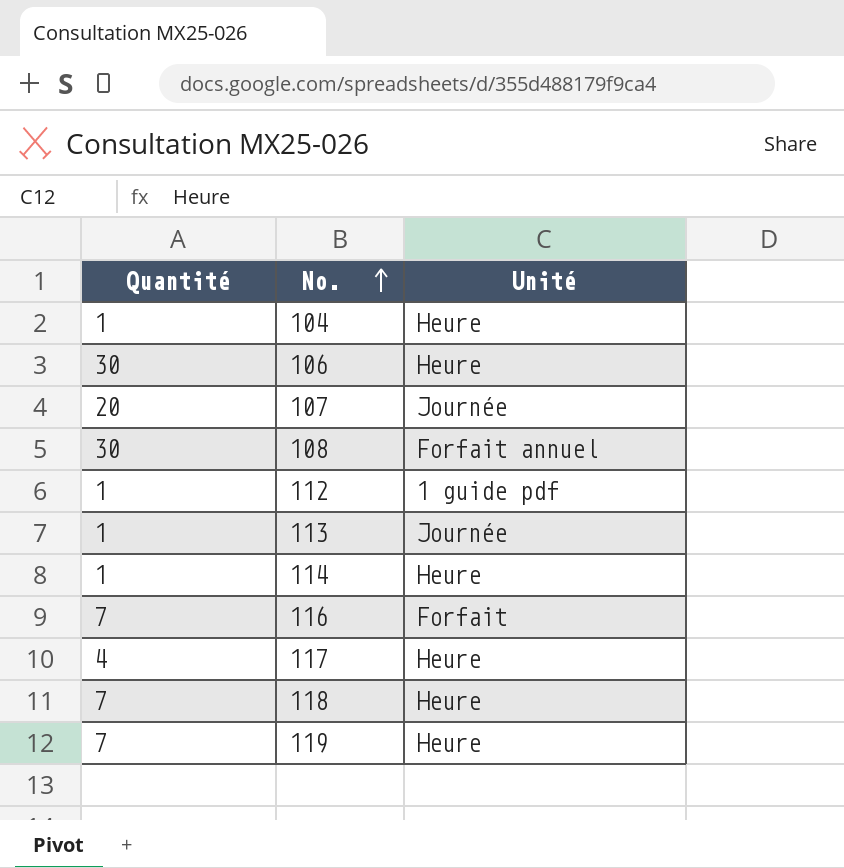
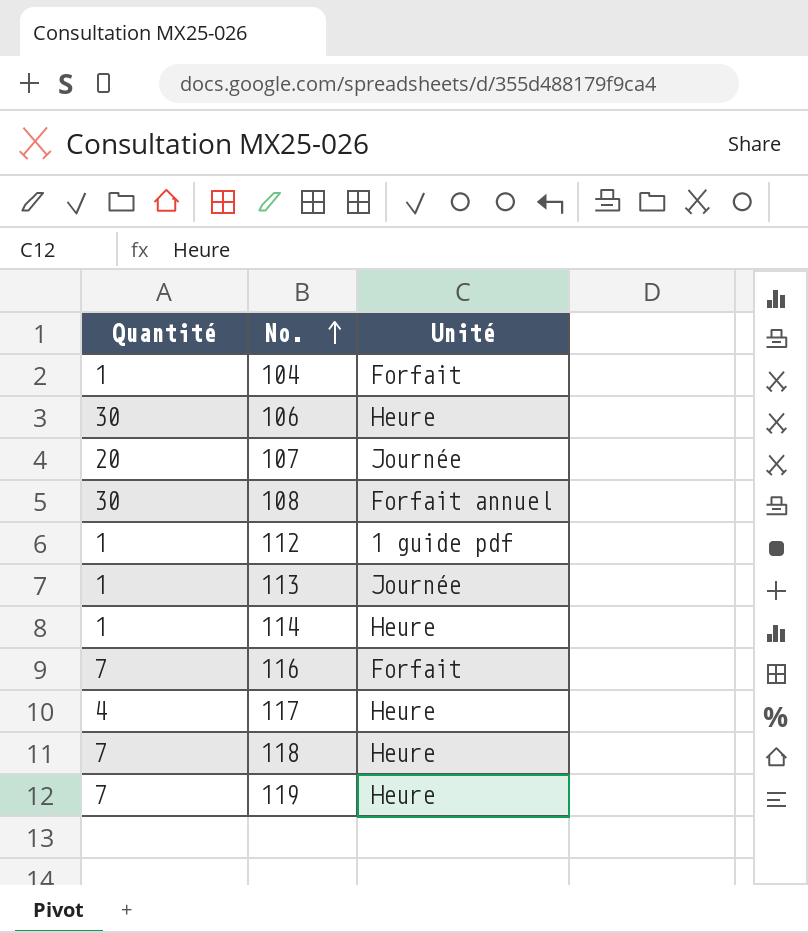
104 | Unité: Heure -> Forfait

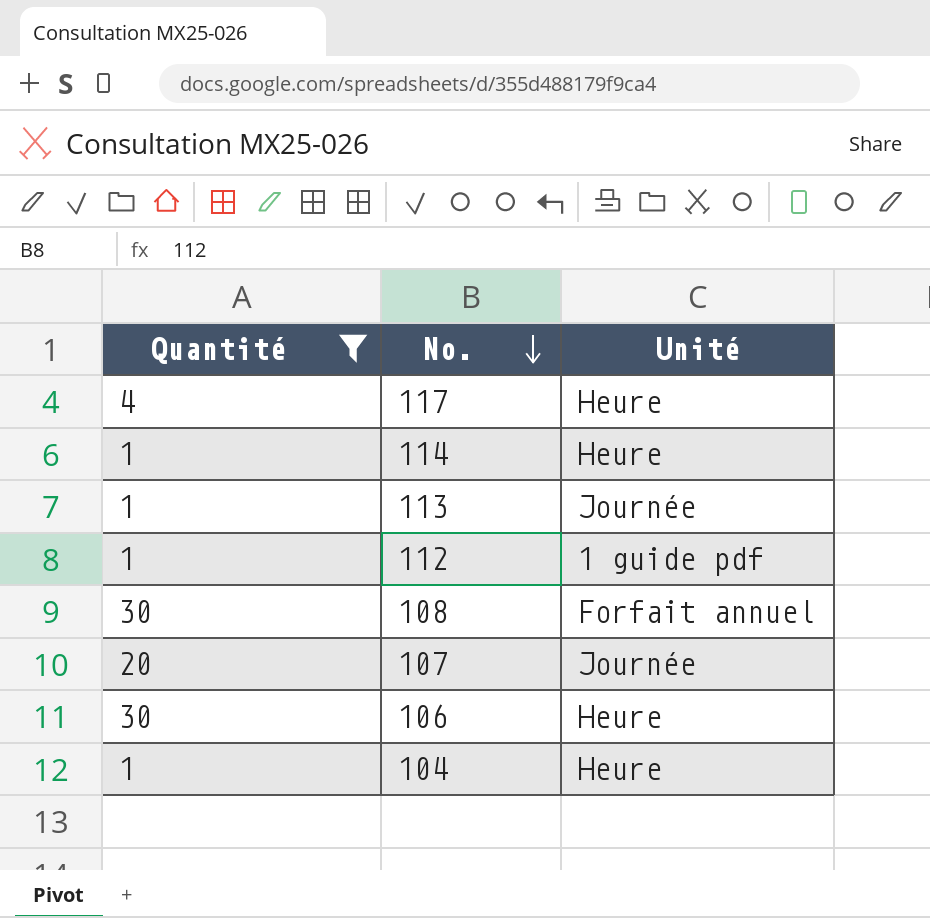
filter: none -> Quantité != 7
row order: No. ascending -> No. descending
104 | Unité: Forfait -> Heure

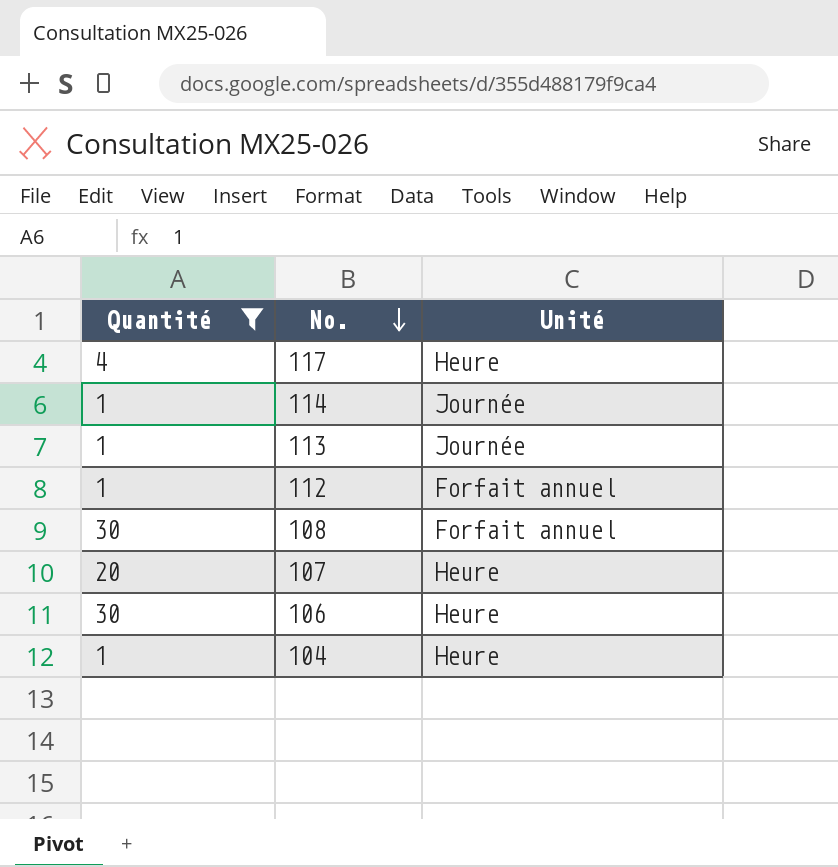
114 | Unité: Heure -> Journée
112 | Unité: 1 guide pdf -> Forfait annuel
107 | Unité: Journée -> Heure

